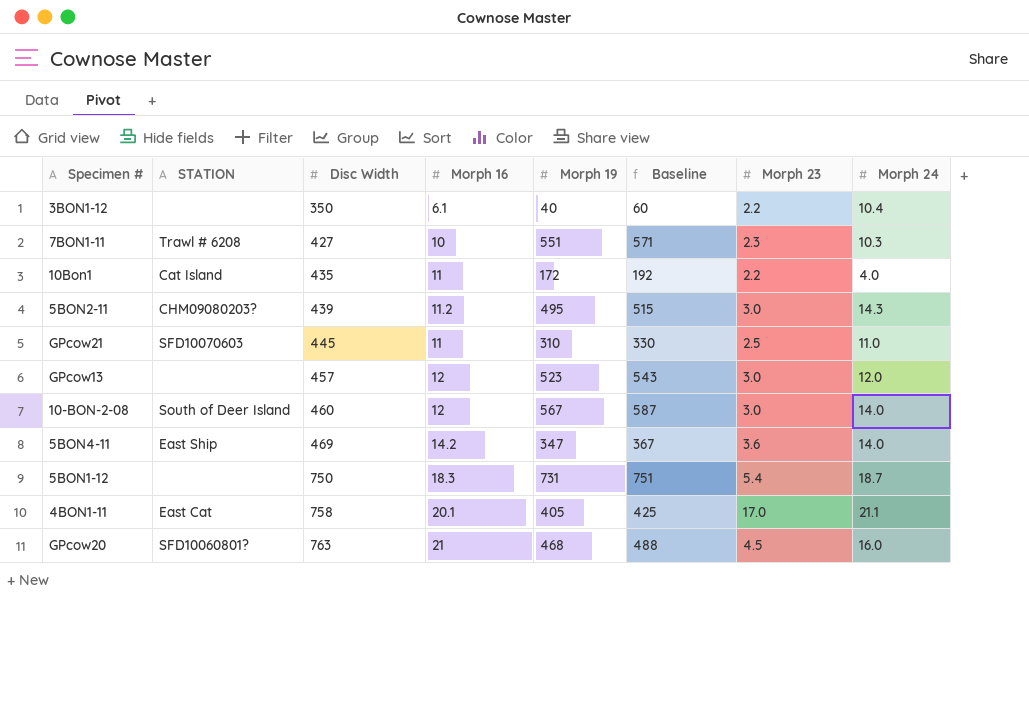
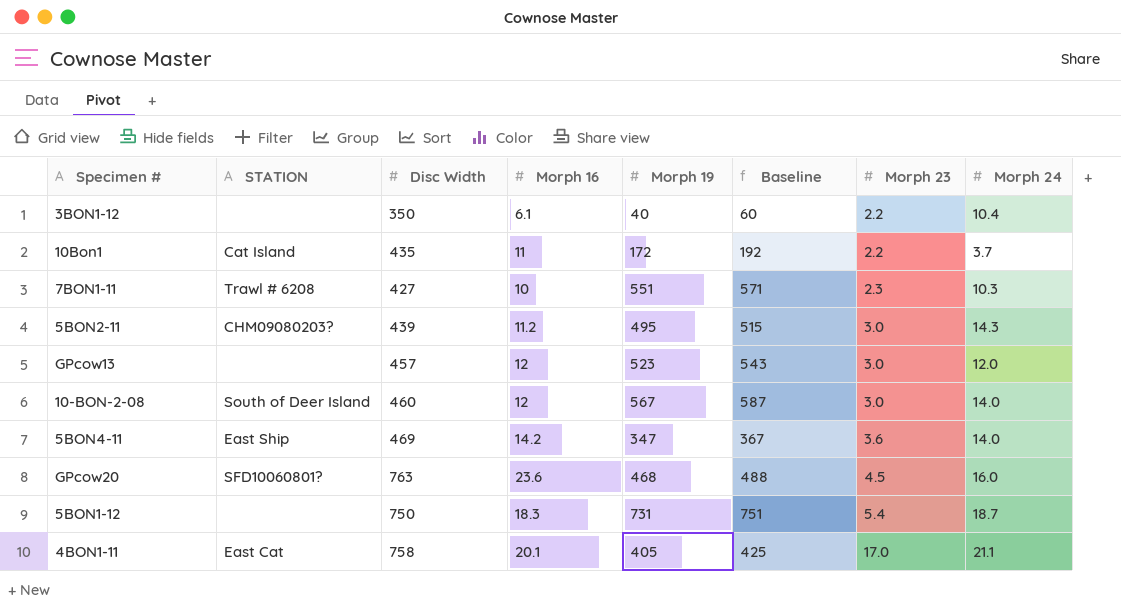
row order: Disc Width ascending -> Morph 23 ascending
row GPcow21: SFD10070603 | 445 | 11 | 310 | 330 | 2.5 | 11.0 -> none
10Bon1 | Morph 24: 4.0 -> 3.7
GPcow20 | Morph 16: 21 -> 23.6

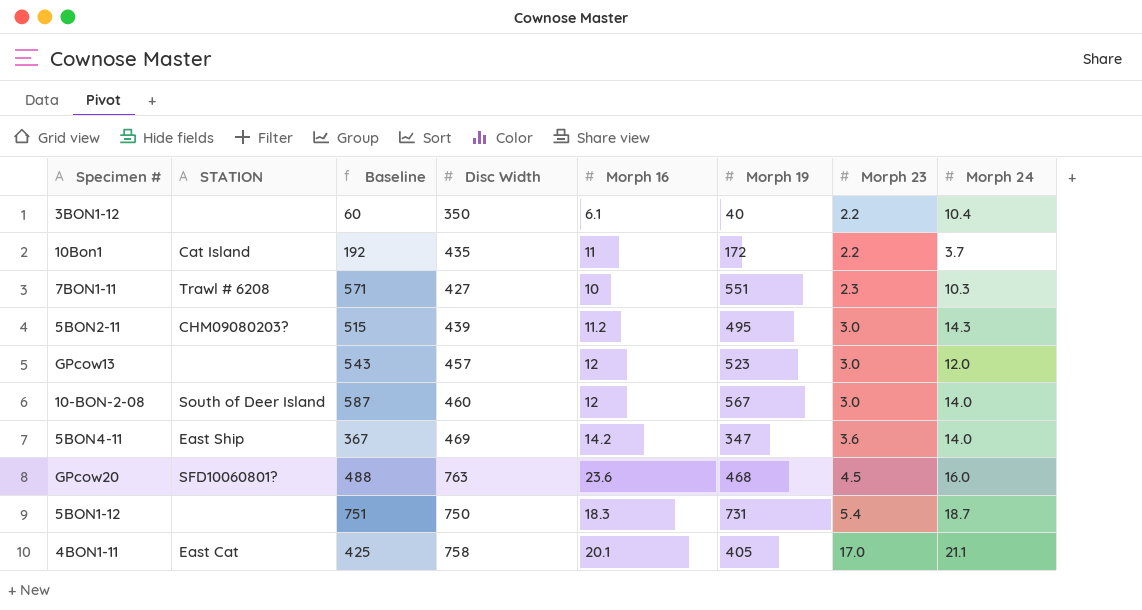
column Baseline | position: 6 -> 3

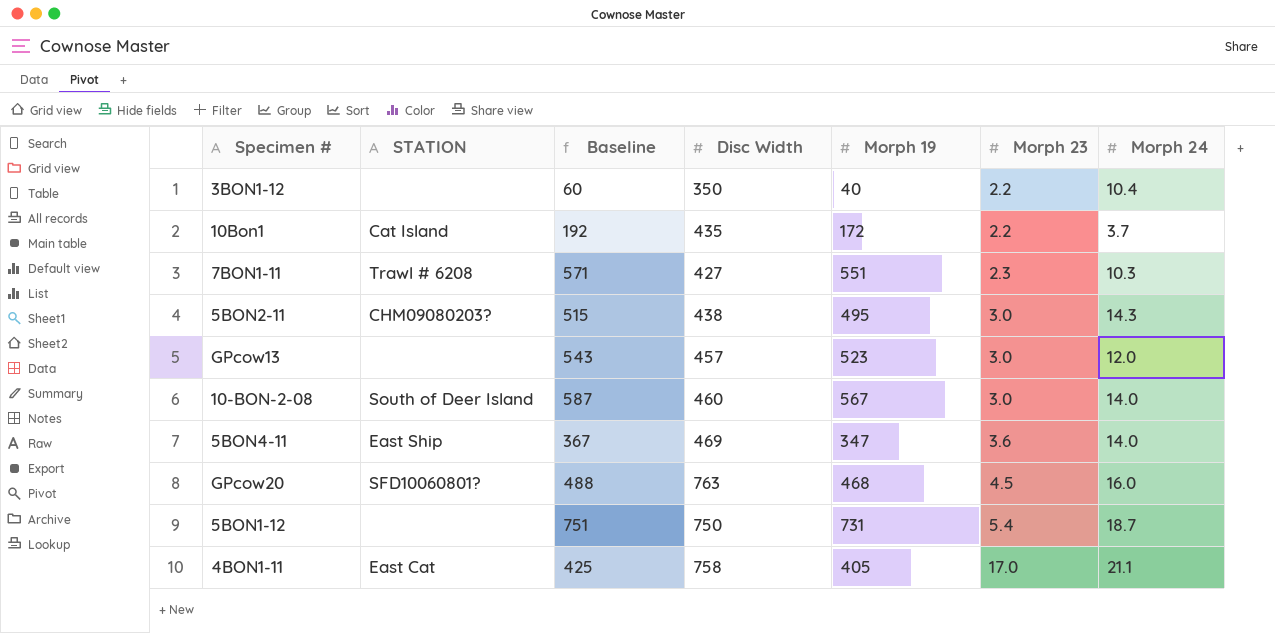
column Morph 16 | position: 5 -> none
5BON2-11 | Disc Width: 439 -> 438

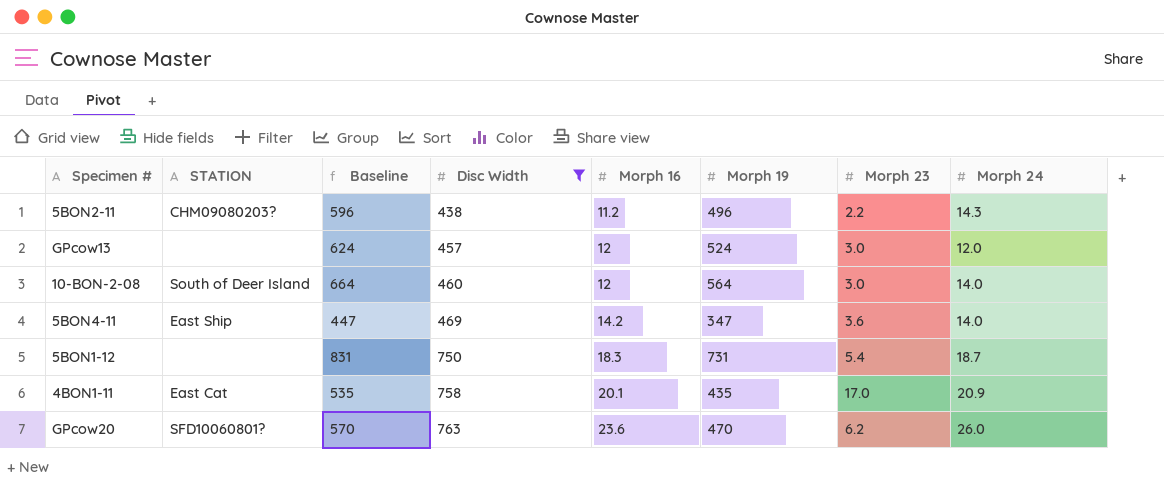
filter: none -> Disc Width >= 438
row order: Morph 23 ascending -> Disc Width ascending
column Baseline | formula: [Morph 19] + 20 -> [Morph 19] + 100
column Morph 16 | position: none -> 5
5BON2-11 | Morph 19: 495 -> 496
5BON2-11 | Morph 23: 3.0 -> 2.2
GPcow13 | Morph 19: 523 -> 524
10-BON-2-08 | Morph 19: 567 -> 564
4BON1-11 | Morph 19: 405 -> 435
4BON1-11 | Morph 24: 21.1 -> 20.9
GPcow20 | Morph 19: 468 -> 470
GPcow20 | Morph 23: 4.5 -> 6.2
GPcow20 | Morph 24: 16.0 -> 26.0

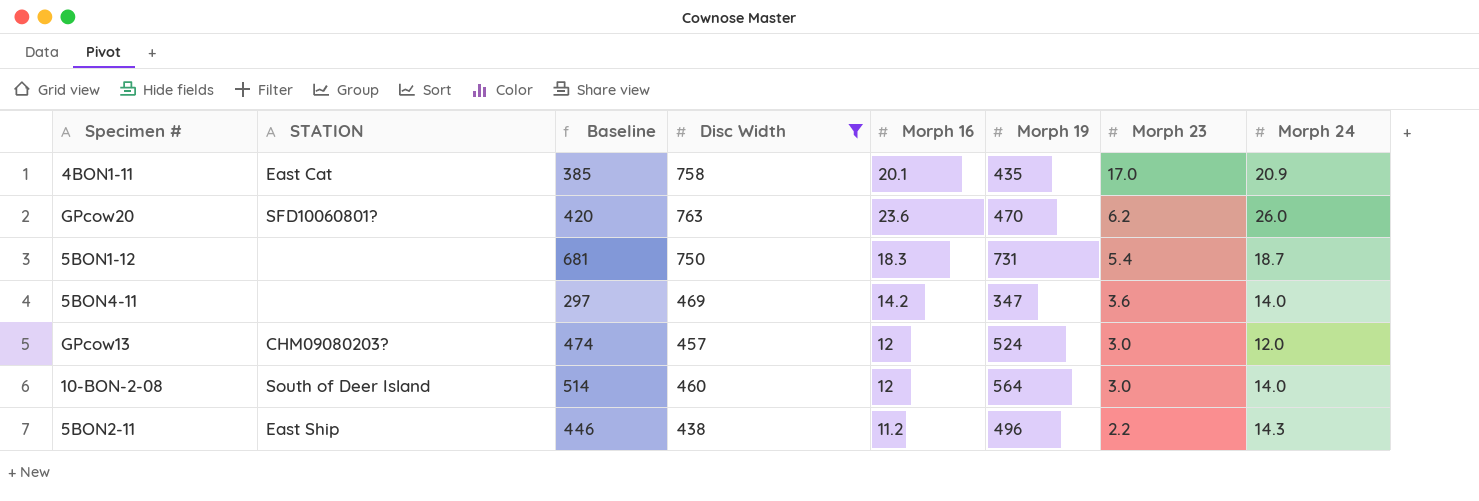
row order: Disc Width ascending -> Morph 23 descending
column Baseline | formula: [Morph 19] + 100 -> [Morph 19] - 50
5BON4-11 | STATION: East Ship -> none
GPcow13 | STATION: none -> CHM09080203?
5BON2-11 | STATION: CHM09080203? -> East Ship

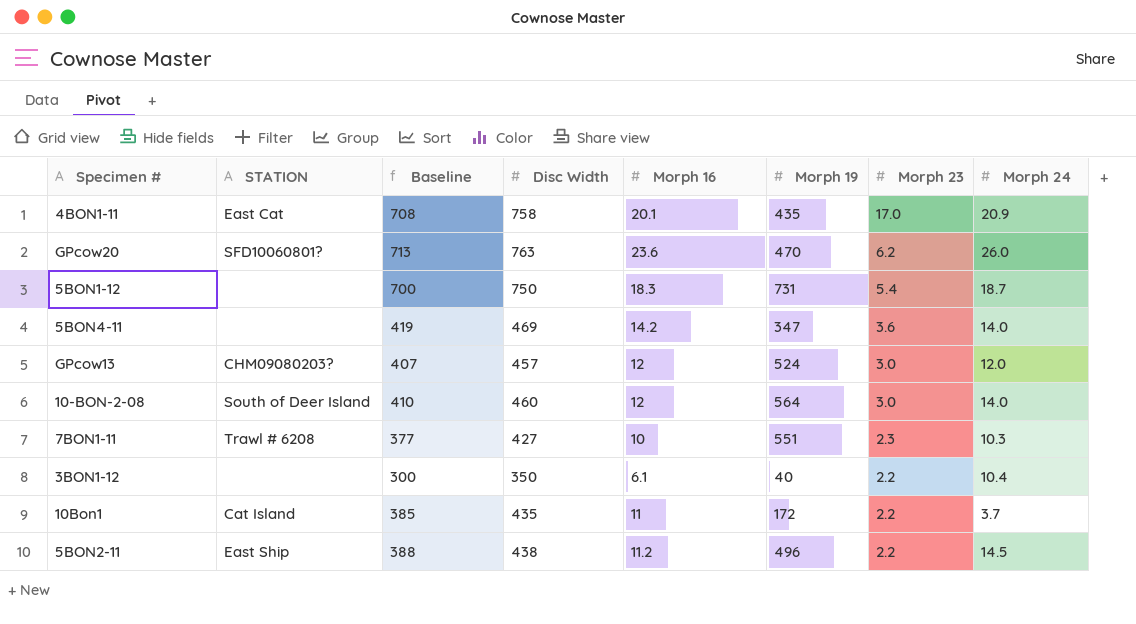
filter: Disc Width >= 438 -> none
column Baseline | formula: [Morph 19] - 50 -> [Disc Width] - 50
5BON2-11 | Morph 24: 14.3 -> 14.5

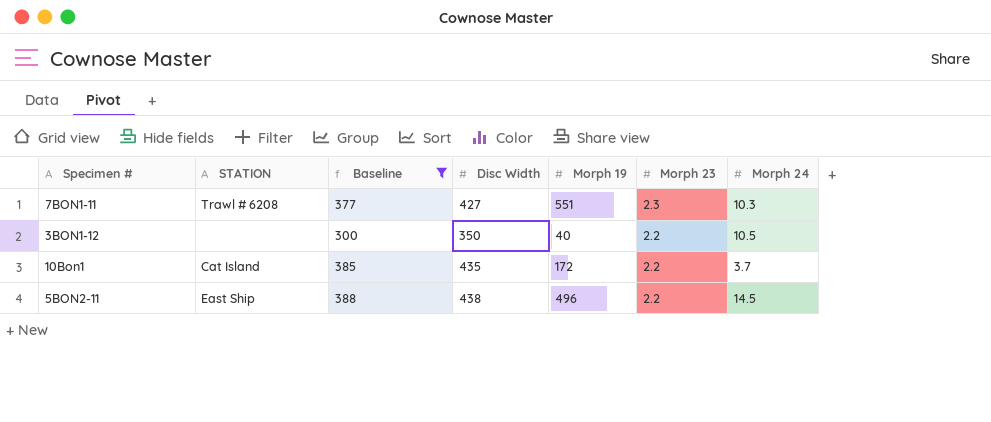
filter: none -> Baseline <= 388
column Morph 16 | position: 5 -> none
3BON1-12 | Morph 24: 10.4 -> 10.5

